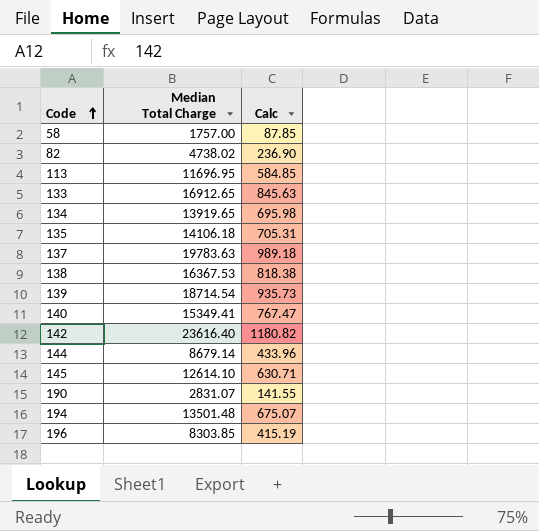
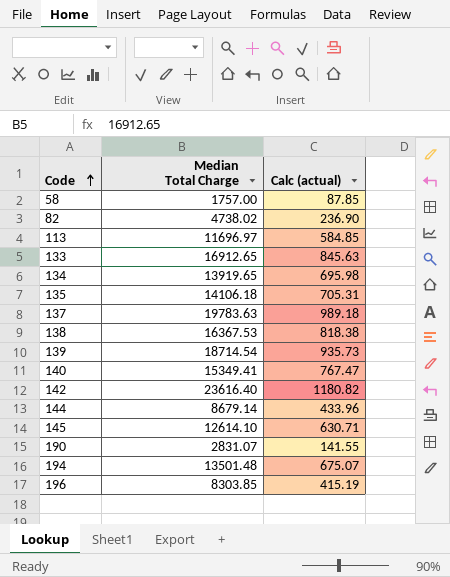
column name: Calc -> Calc (actual)
113 | Median Total Charge: 11696.95 -> 11696.97

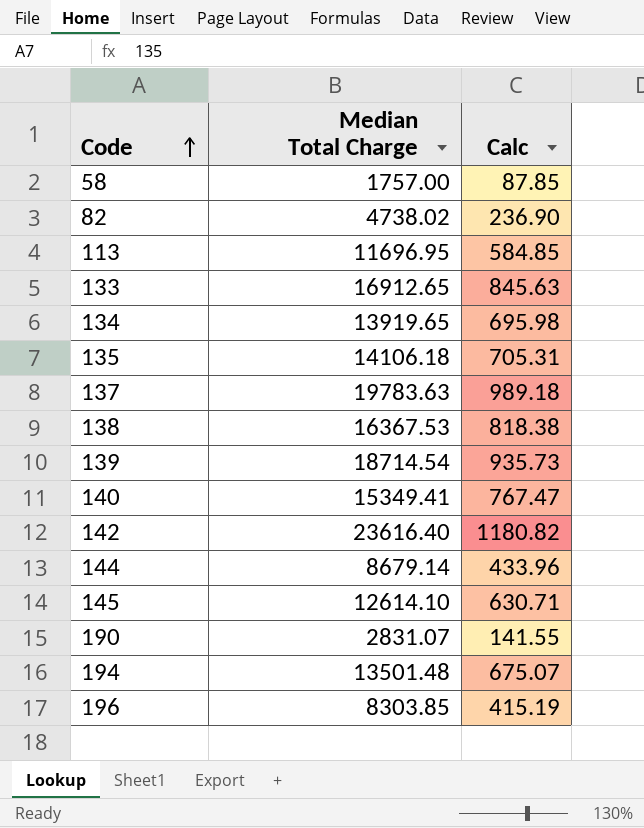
column name: Calc (actual) -> Calc
113 | Median Total Charge: 11696.97 -> 11696.95

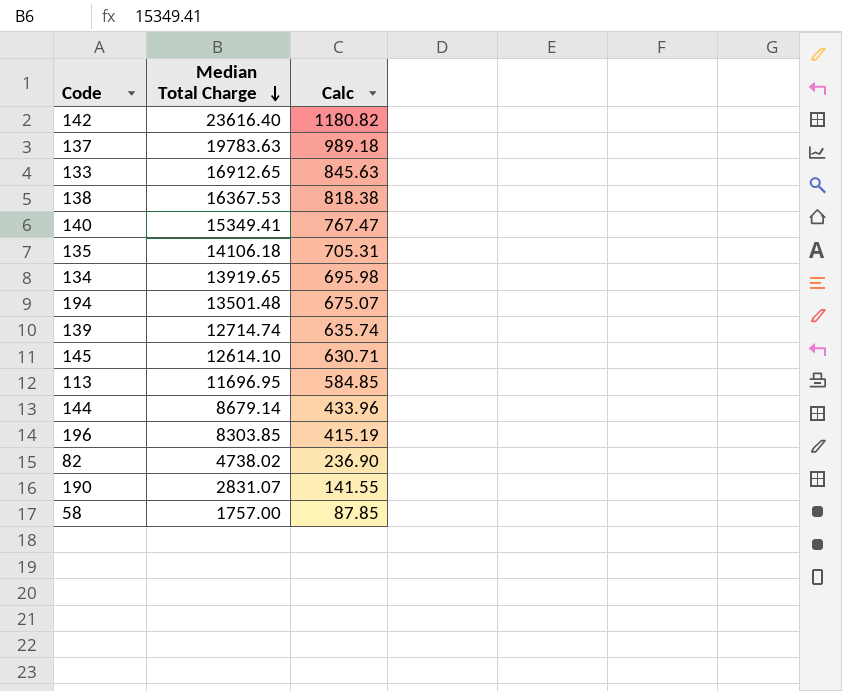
row order: Code ascending -> Median Total Charge descending
139 | Median Total Charge: 18714.54 -> 12714.74
139 | Calc: 935.73 -> 635.74

